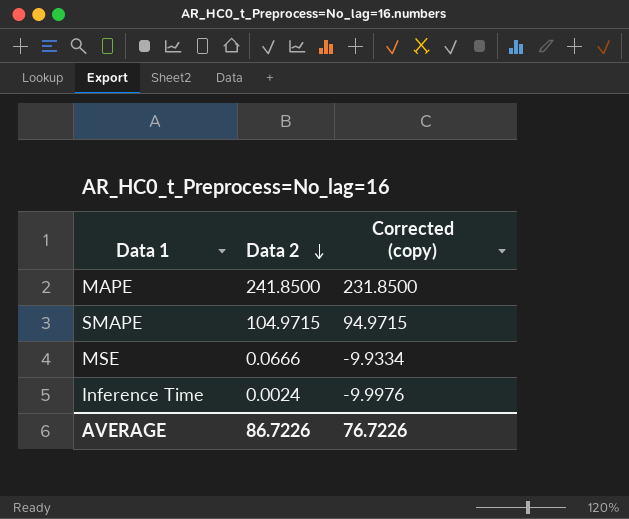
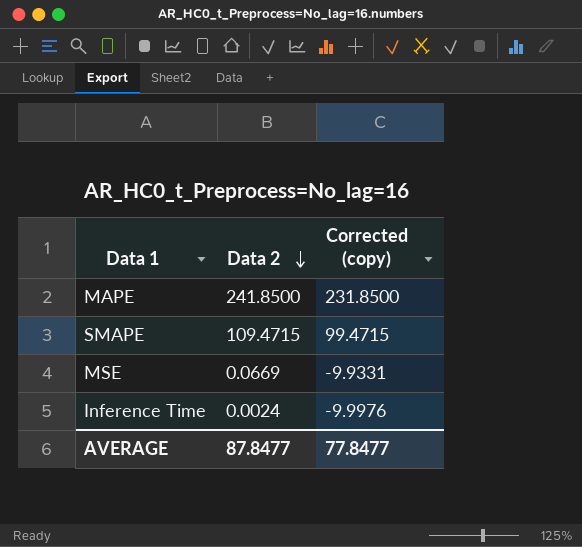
SMAPE | Data 2: 104.9715 -> 109.4715
SMAPE | Corrected (copy): 94.9715 -> 99.4715
MSE | Data 2: 0.0666 -> 0.0669
MSE | Corrected (copy): -9.9334 -> -9.9331
AVERAGE | Data 2: 86.7226 -> 87.8477
AVERAGE | Corrected (copy): 76.7226 -> 77.8477

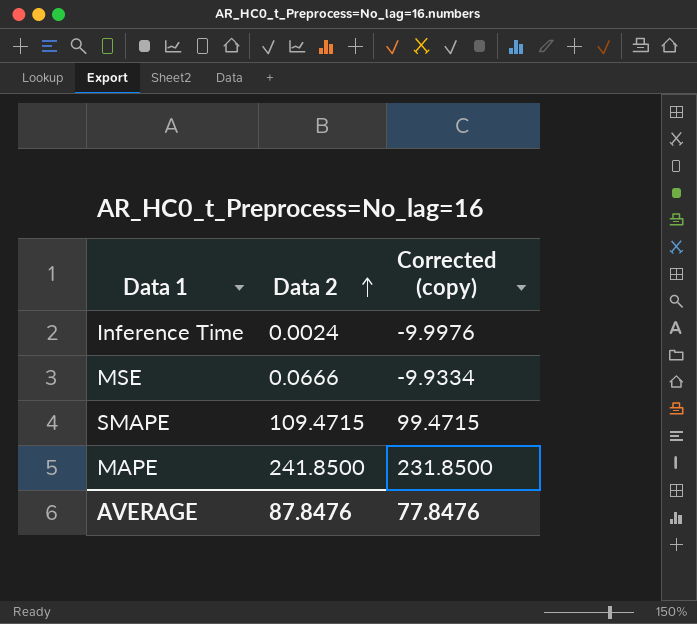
row order: Data 2 descending -> Data 2 ascending
MSE | Data 2: 0.0669 -> 0.0666
MSE | Corrected (copy): -9.9331 -> -9.9334
AVERAGE | Data 2: 87.8477 -> 87.8476
AVERAGE | Corrected (copy): 77.8477 -> 77.8476

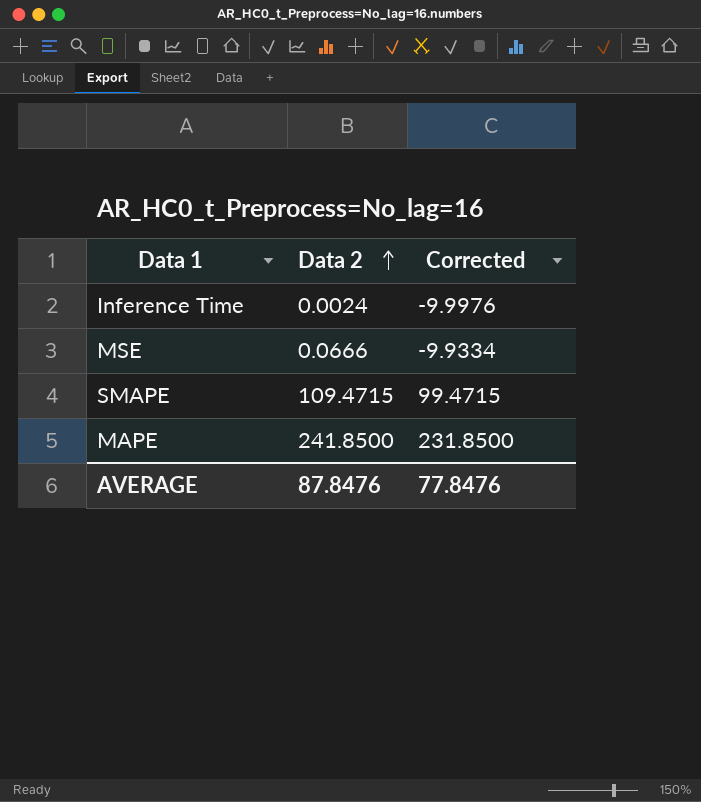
column name: Corrected (copy) -> Corrected

